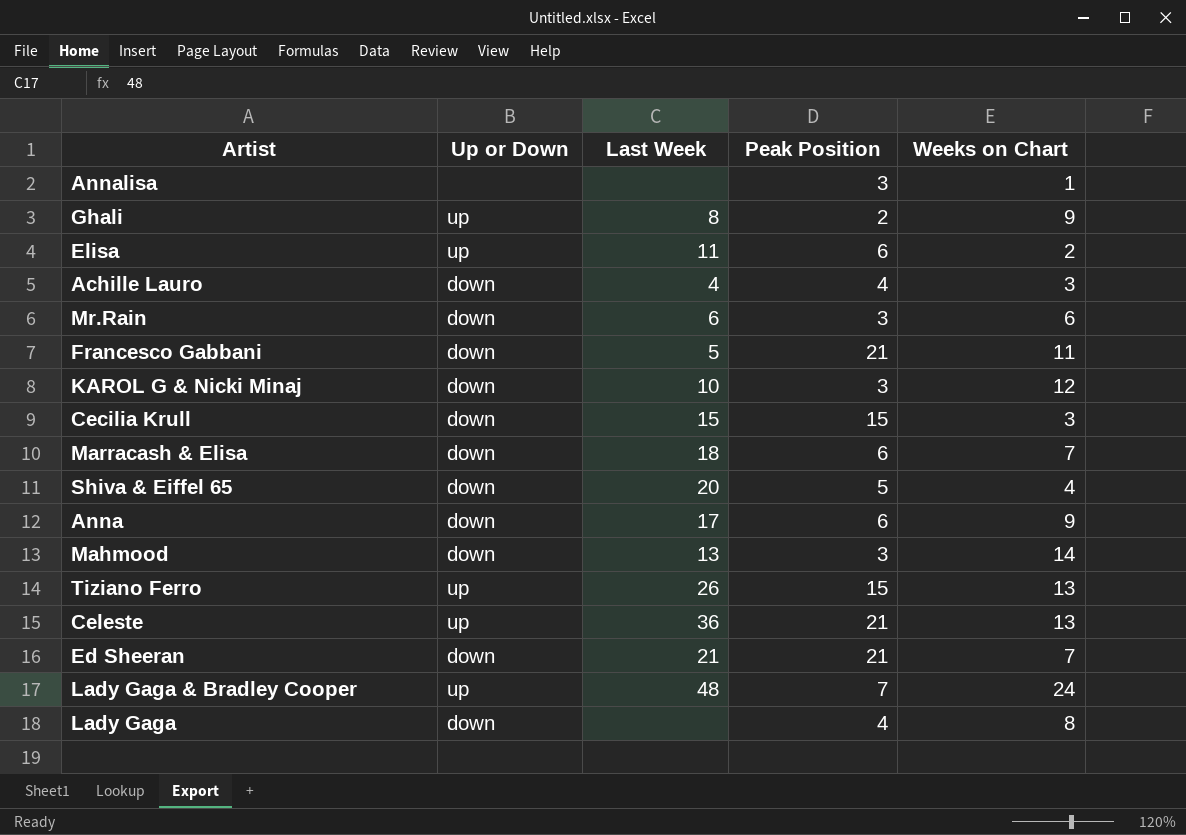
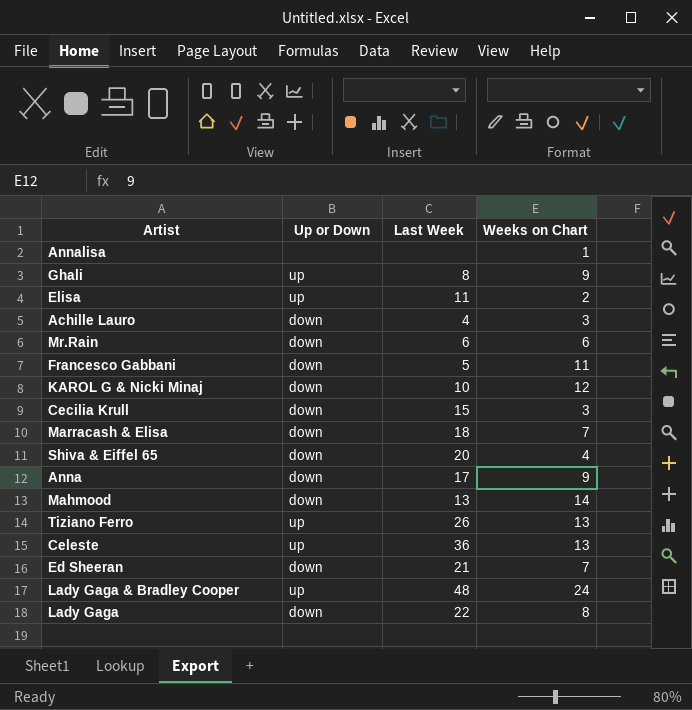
column Peak Position | position: 4 -> none
Lady Gaga | Last Week: none -> 22

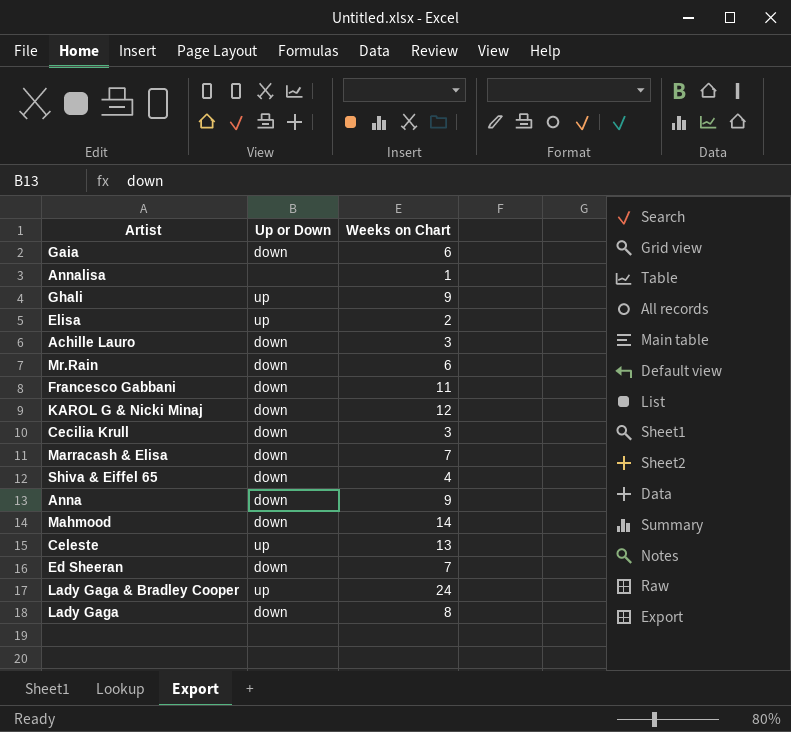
column Last Week | position: 3 -> none
row Tiziano Ferro: up | 26 | 13 -> none
row Gaia: none -> down | 6

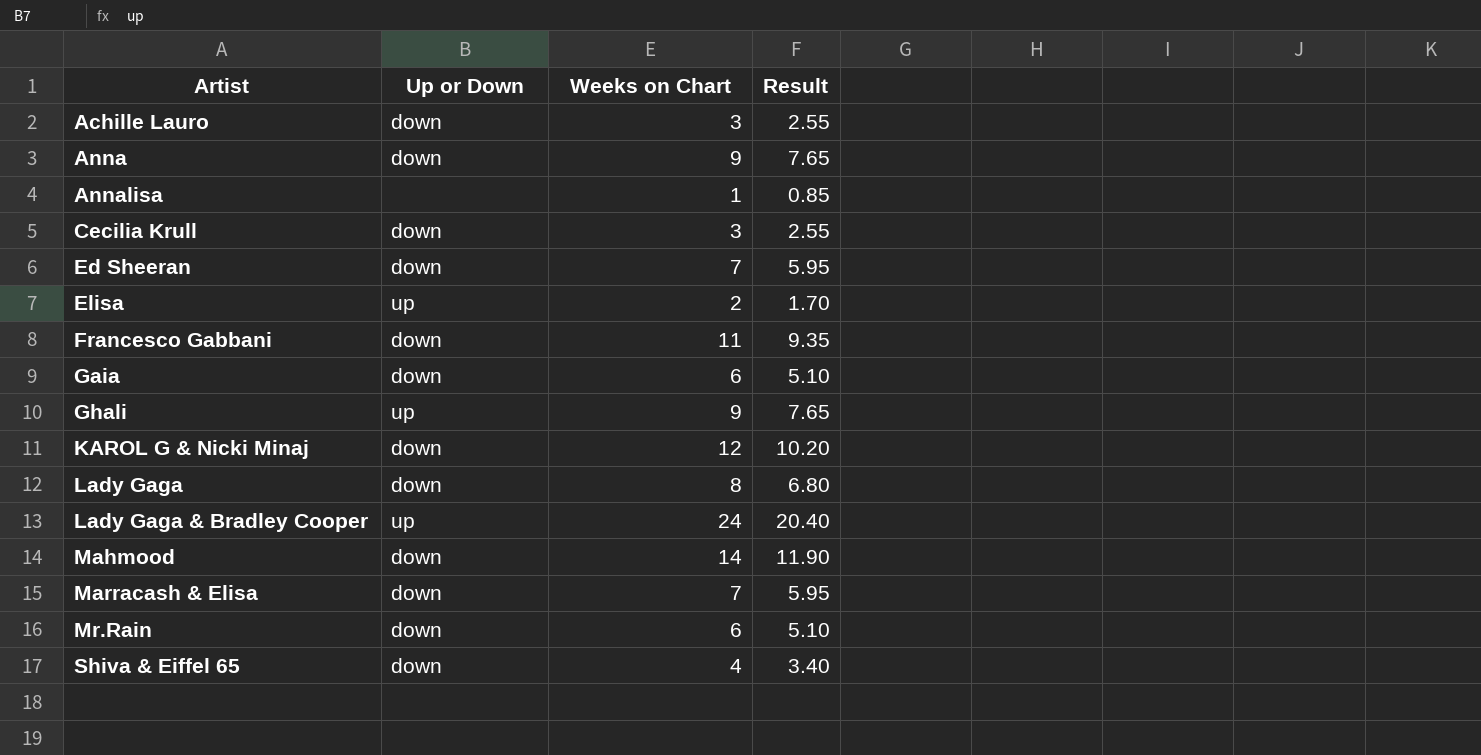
row order: none -> Artist ascending
column Result | formula: none -> [Weeks on Chart] * 0.85
row Celeste: up | 13 -> none

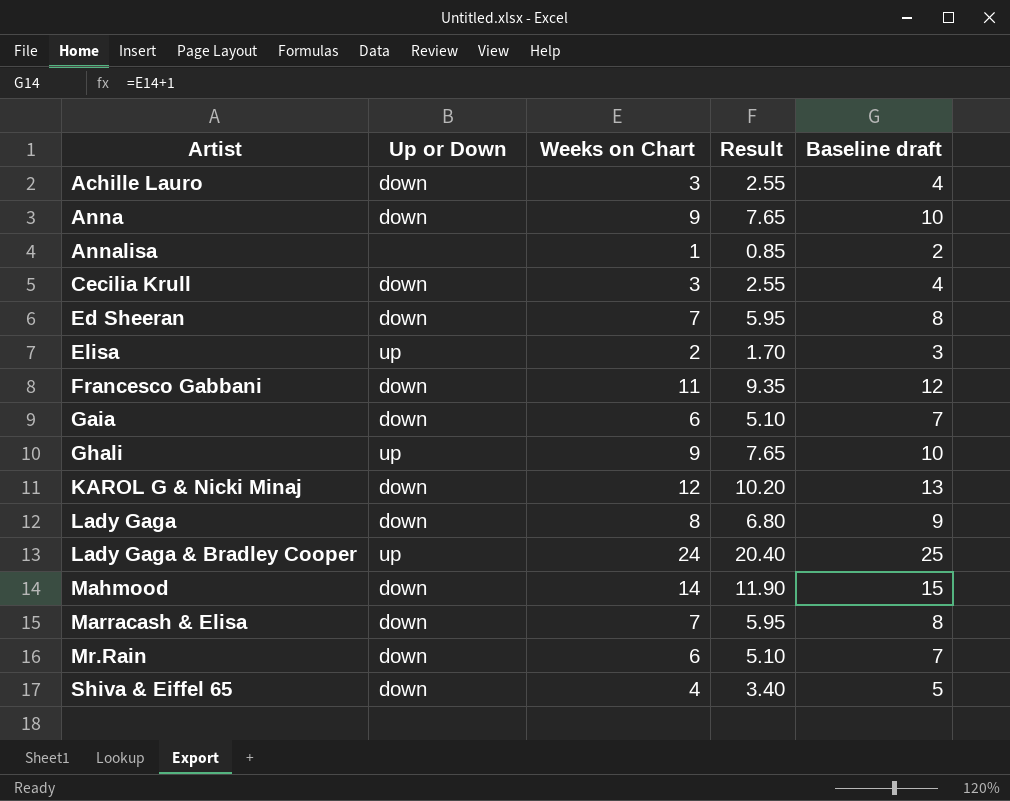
column Baseline draft | formula: none -> [Weeks on Chart] + 1

